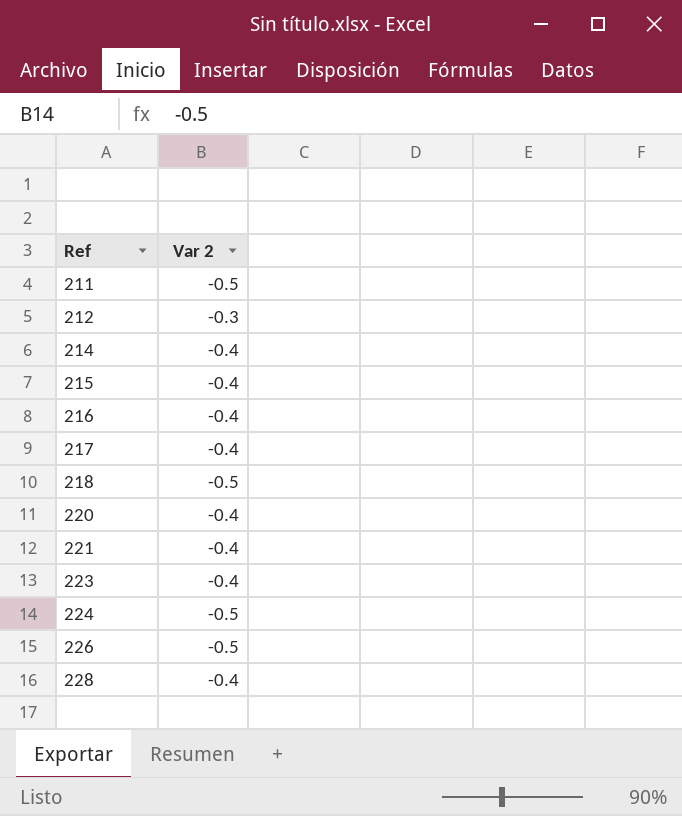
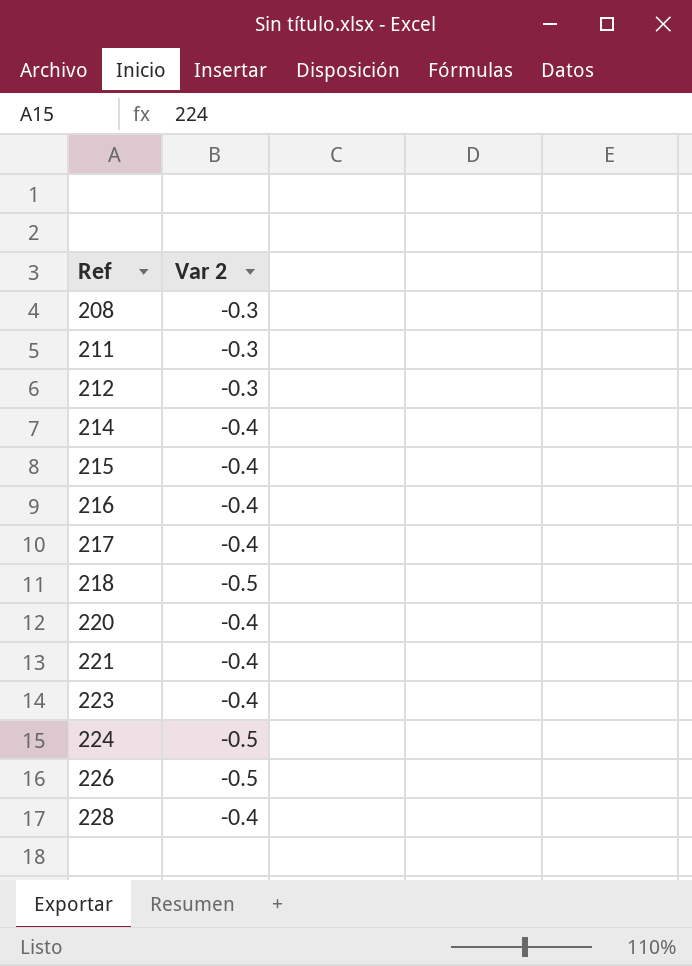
row 208: none -> -0.3
211 | Var 2: -0.5 -> -0.3

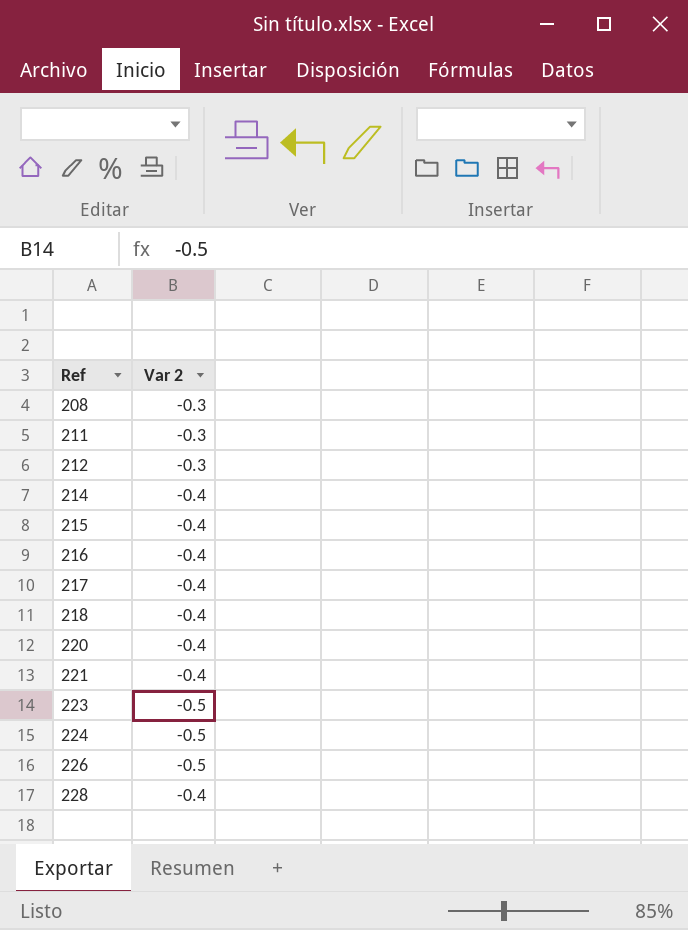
218 | Var 2: -0.5 -> -0.4
223 | Var 2: -0.4 -> -0.5

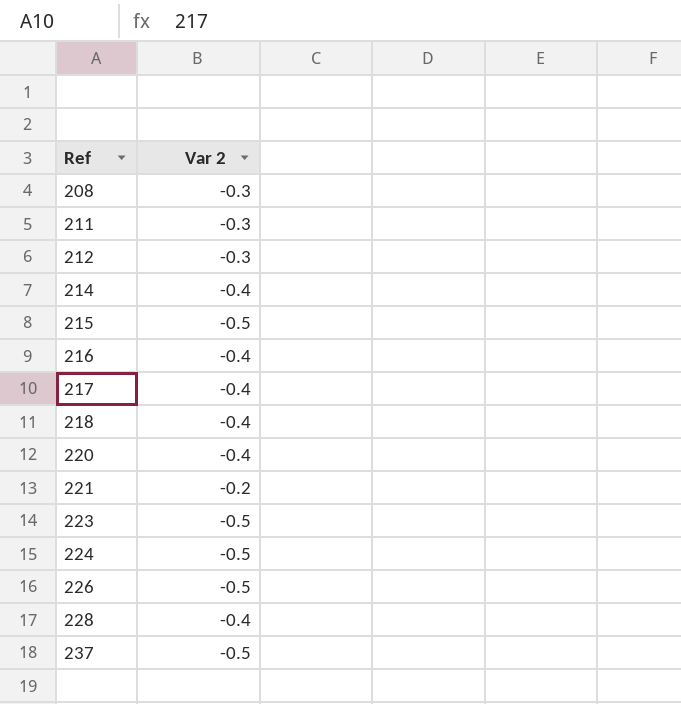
215 | Var 2: -0.4 -> -0.5
221 | Var 2: -0.4 -> -0.2
row 237: none -> -0.5

